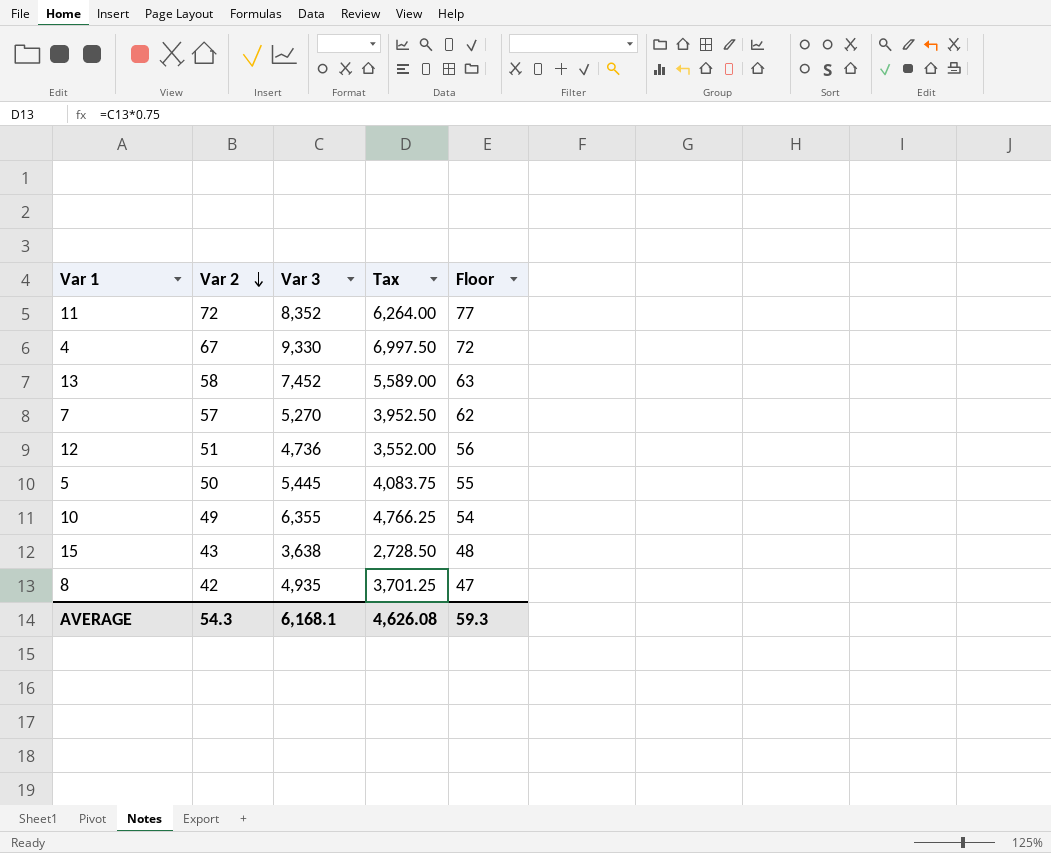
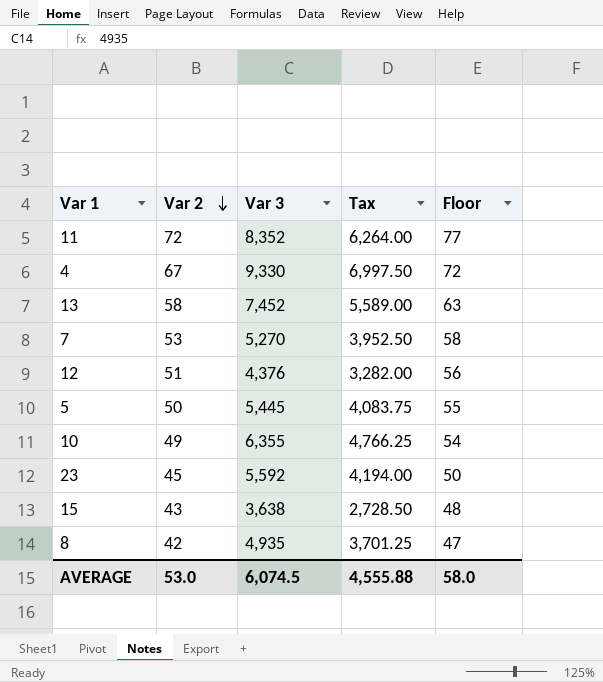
7 | Var 2: 57 -> 53
7 | Floor: 62 -> 58
12 | Var 3: 4,736 -> 4,376
12 | Tax: 3,552.00 -> 3,282.00
row 23: none -> 45 | 5,592 | 4,194.00 | 50
AVERAGE | Var 2: 54.3 -> 53.0
AVERAGE | Var 3: 6,168.1 -> 6,074.5
AVERAGE | Tax: 4,626.08 -> 4,555.88
AVERAGE | Floor: 59.3 -> 58.0

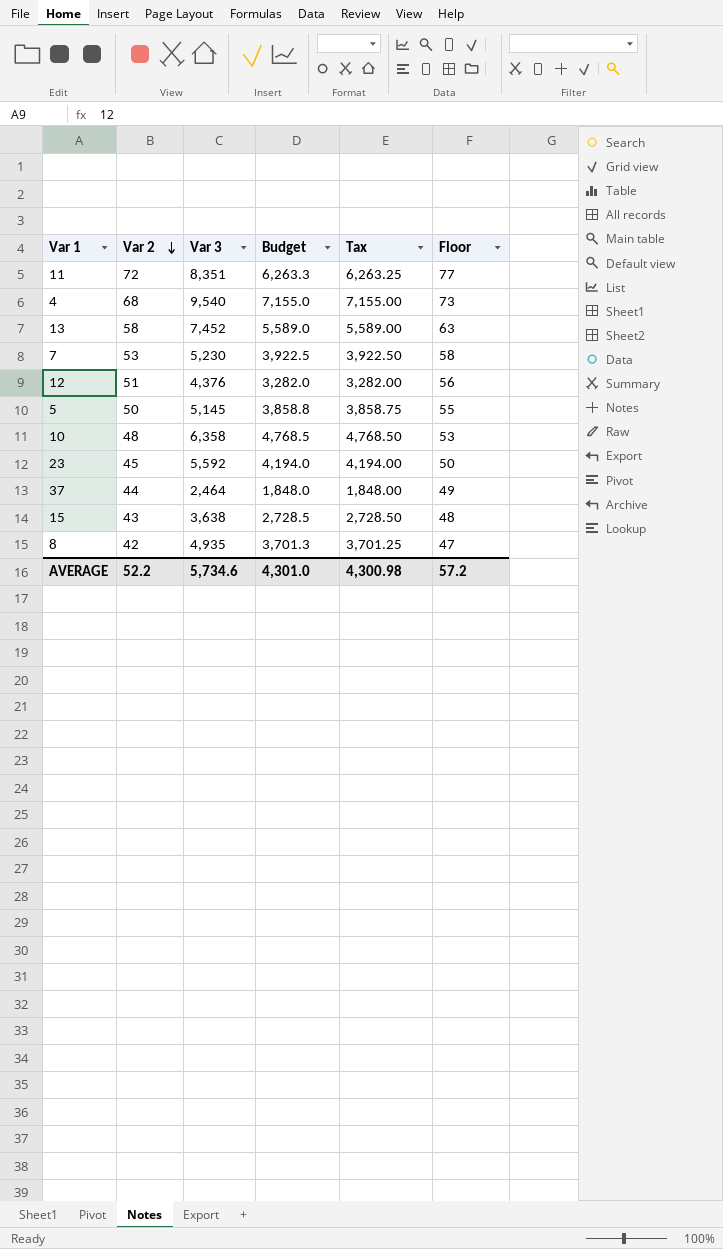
column Budget | formula: none -> [Var 3] * 0.75
11 | Var 3: 8,352 -> 8,351
11 | Tax: 6,264.00 -> 6,263.25
4 | Var 2: 67 -> 68
4 | Var 3: 9,330 -> 9,540
4 | Tax: 6,997.50 -> 7,155.00
4 | Floor: 72 -> 73
7 | Var 3: 5,270 -> 5,230
7 | Tax: 3,952.50 -> 3,922.50
5 | Var 3: 5,445 -> 5,145
5 | Tax: 4,083.75 -> 3,858.75
10 | Var 2: 49 -> 48
10 | Var 3: 6,355 -> 6,358
10 | Tax: 4,766.25 -> 4,768.50
10 | Floor: 54 -> 53
row 37: none -> 44 | 2,464 | 1,848.0 | 1,848.00 | 49
AVERAGE | Var 2: 53.0 -> 52.2
AVERAGE | Var 3: 6,074.5 -> 5,734.6
AVERAGE | Tax: 4,555.88 -> 4,300.98
AVERAGE | Floor: 58.0 -> 57.2

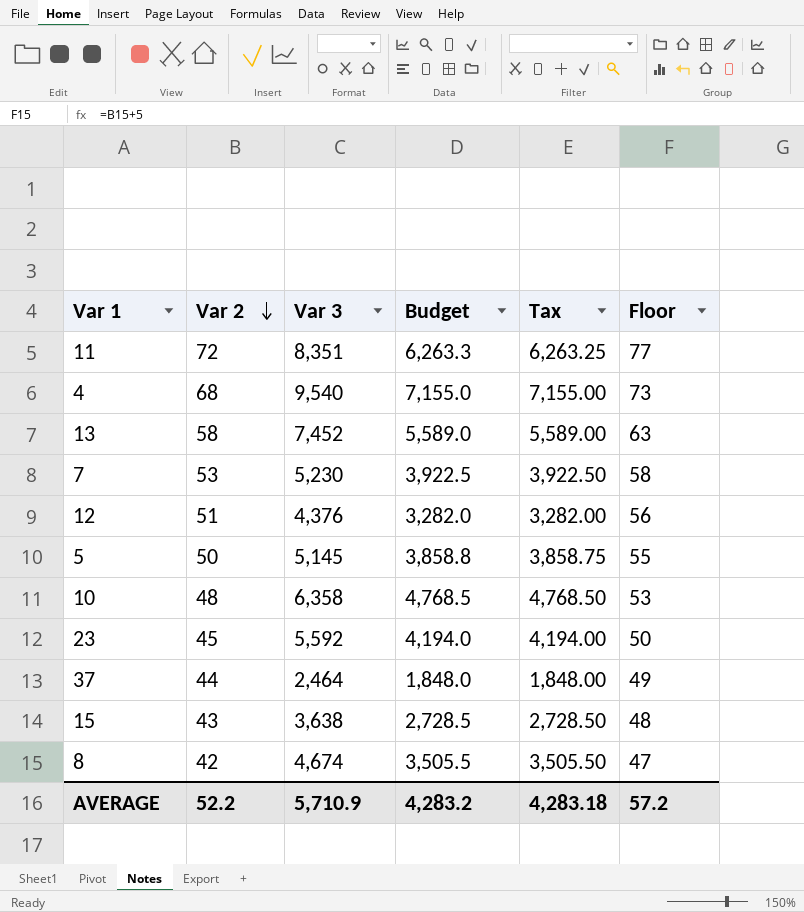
8 | Var 3: 4,935 -> 4,674
8 | Budget: 3,701.3 -> 3,505.5
8 | Tax: 3,701.25 -> 3,505.50
AVERAGE | Var 3: 5,734.6 -> 5,710.9
AVERAGE | Budget: 4,301.0 -> 4,283.2
AVERAGE | Tax: 4,300.98 -> 4,283.18

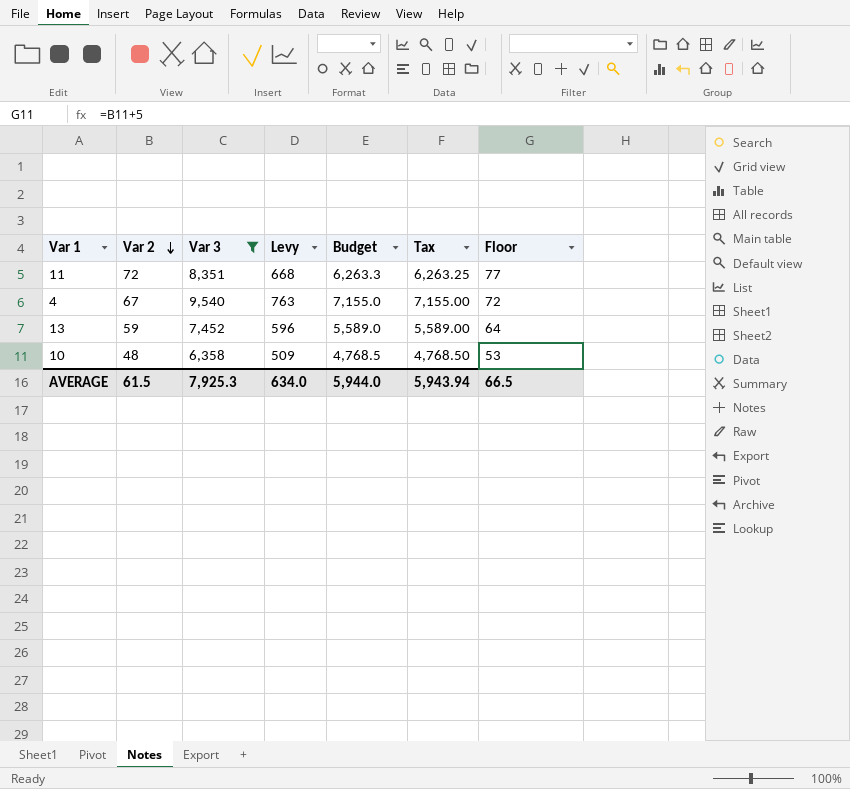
filter: none -> Var 3 >= 6,358
column Levy | formula: none -> [Var 3] * 0.08
4 | Var 2: 68 -> 67
4 | Floor: 73 -> 72
13 | Var 2: 58 -> 59
13 | Floor: 63 -> 64
AVERAGE | Var 2: 52.2 -> 61.5
AVERAGE | Var 3: 5,710.9 -> 7,925.3
AVERAGE | Budget: 4,283.2 -> 5,944.0
AVERAGE | Tax: 4,283.18 -> 5,943.94
AVERAGE | Floor: 57.2 -> 66.5

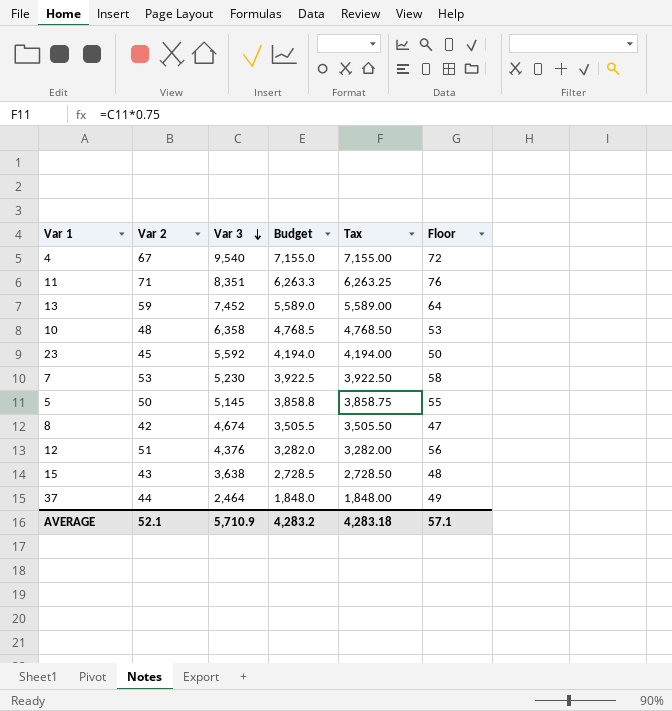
filter: Var 3 >= 6,358 -> none
row order: Var 2 descending -> Var 3 descending
column Levy | formula: [Var 3] * 0.08 -> none
11 | Var 2: 72 -> 71
11 | Floor: 77 -> 76
AVERAGE | Var 2: 61.5 -> 52.1
AVERAGE | Var 3: 7,925.3 -> 5,710.9
AVERAGE | Budget: 5,944.0 -> 4,283.2
AVERAGE | Tax: 5,943.94 -> 4,283.18
AVERAGE | Floor: 66.5 -> 57.1

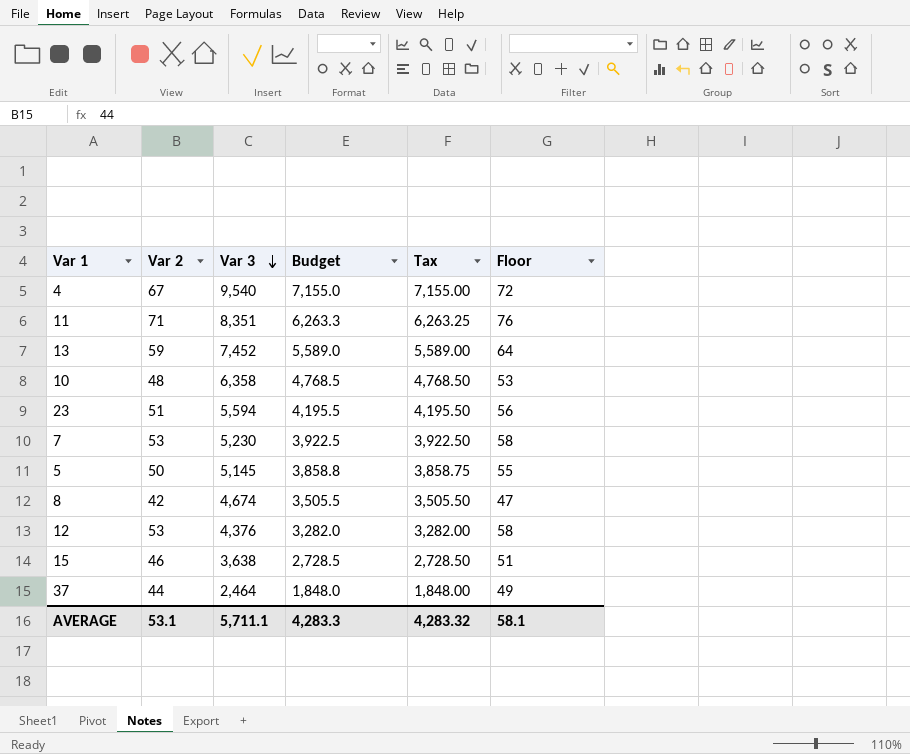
23 | Var 2: 45 -> 51
23 | Var 3: 5,592 -> 5,594
23 | Budget: 4,194.0 -> 4,195.5
23 | Tax: 4,194.00 -> 4,195.50
23 | Floor: 50 -> 56
12 | Var 2: 51 -> 53
12 | Floor: 56 -> 58
15 | Var 2: 43 -> 46
15 | Floor: 48 -> 51
AVERAGE | Var 2: 52.1 -> 53.1
AVERAGE | Var 3: 5,710.9 -> 5,711.1
AVERAGE | Budget: 4,283.2 -> 4,283.3
AVERAGE | Tax: 4,283.18 -> 4,283.32
AVERAGE | Floor: 57.1 -> 58.1

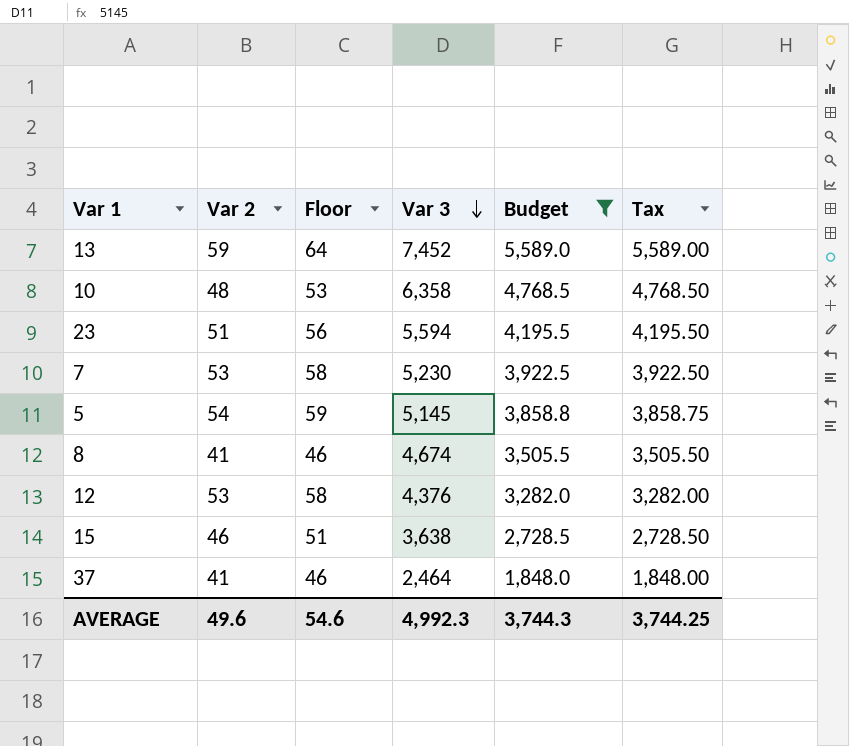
filter: none -> Budget <= 5,589.0
column Floor | position: 6 -> 3
5 | Var 2: 50 -> 54
5 | Floor: 55 -> 59
8 | Var 2: 42 -> 41
8 | Floor: 47 -> 46
37 | Var 2: 44 -> 41
37 | Floor: 49 -> 46
AVERAGE | Var 2: 53.1 -> 49.6
AVERAGE | Floor: 58.1 -> 54.6
AVERAGE | Var 3: 5,711.1 -> 4,992.3
AVERAGE | Budget: 4,283.3 -> 3,744.3
AVERAGE | Tax: 4,283.32 -> 3,744.25

